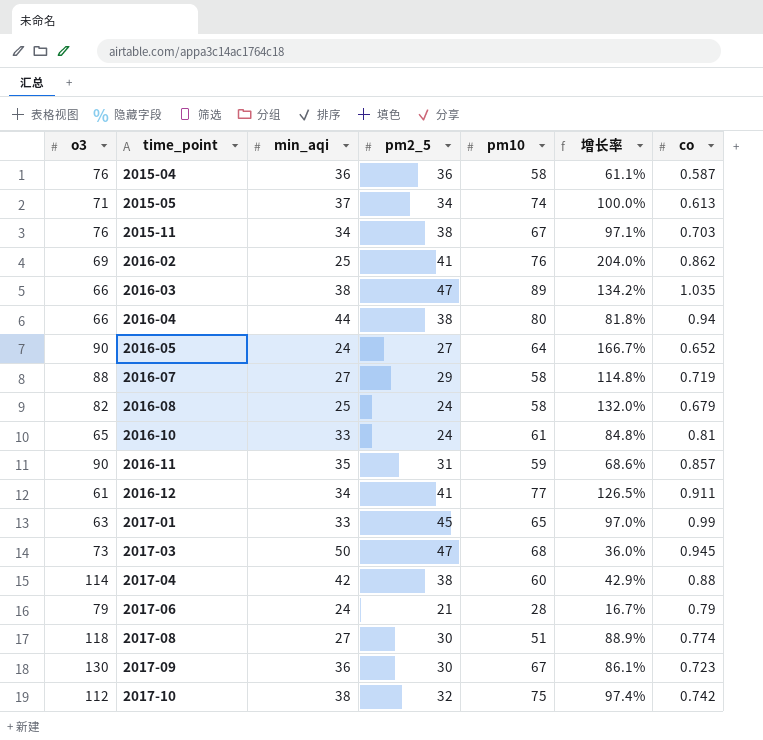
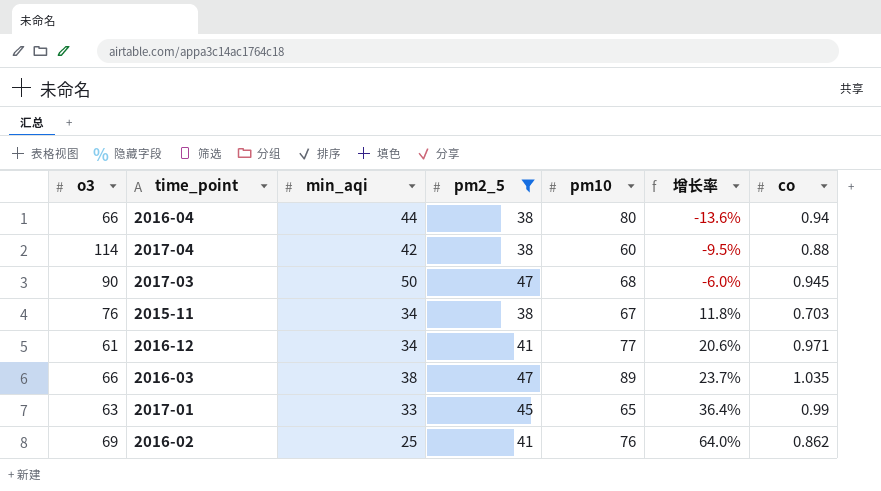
filter: none -> pm2_5 >= 38
row order: time_point ascending -> 增长率 ascending
column 增长率 | formula: ([pm10] - [min_aqi]) / [min_aqi] -> ([pm2_5] - [min_aqi]) / [min_aqi]
2017-03 | o3: 73 -> 90
2016-12 | co: 0.911 -> 0.971

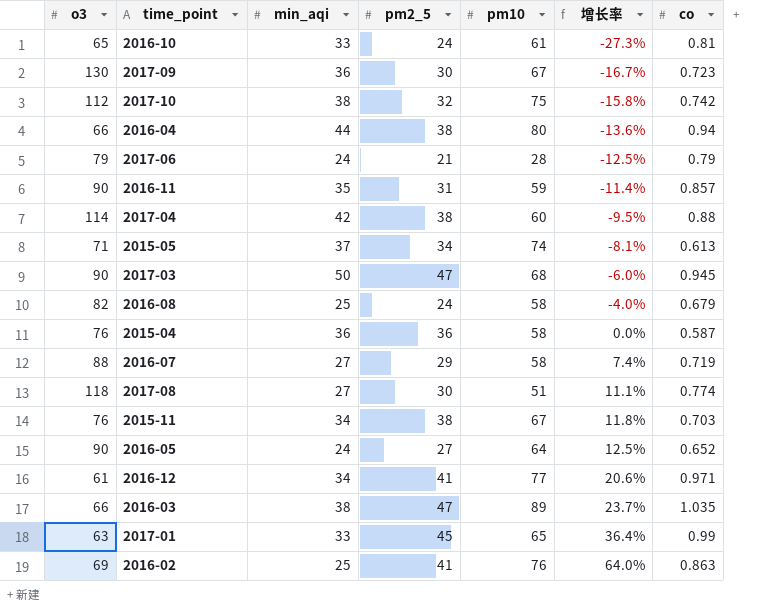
filter: pm2_5 >= 38 -> none
2016-02 | co: 0.862 -> 0.863

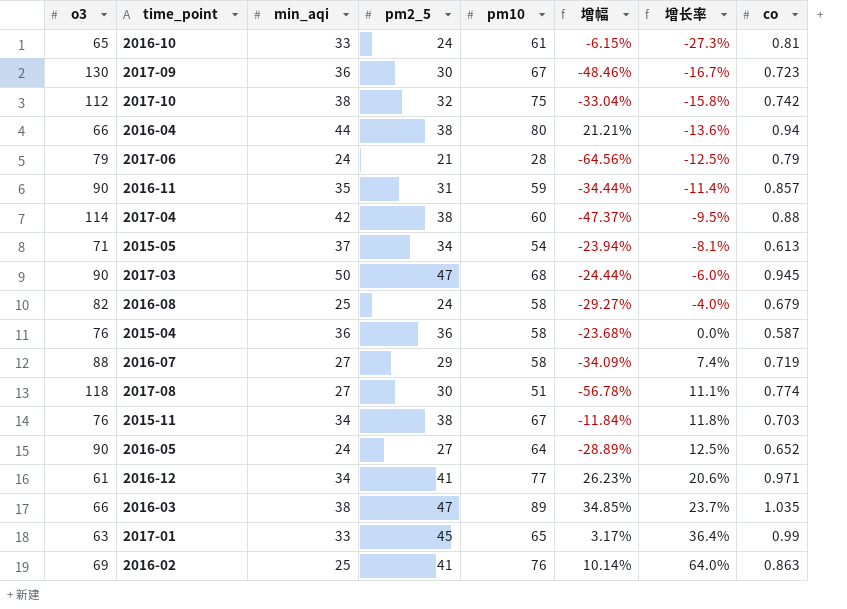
column 增幅 | formula: none -> ([pm10] - [o3]) / [o3]
2015-05 | pm10: 74 -> 54

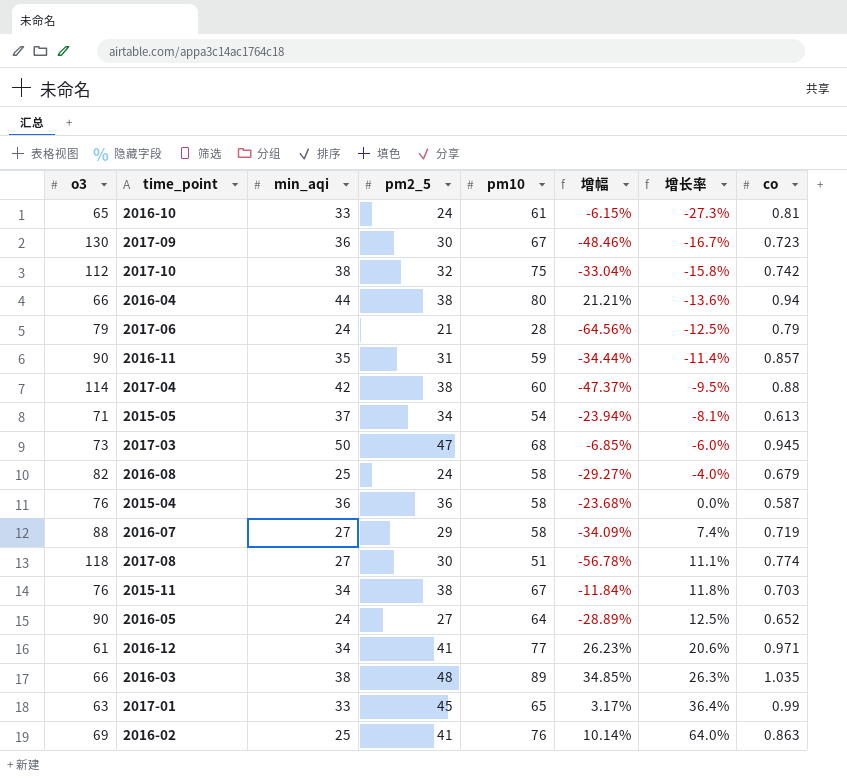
2017-03 | o3: 90 -> 73
2017-03 | 增幅: -24.44% -> -6.85%
2016-03 | pm2_5: 47 -> 48
2016-03 | 增长率: 23.7% -> 26.3%

